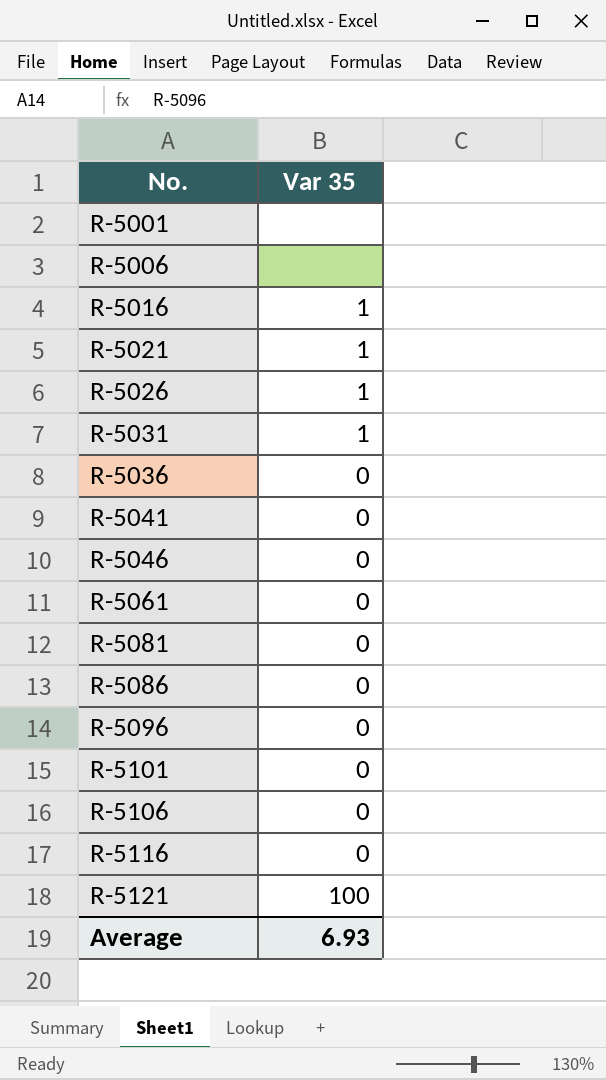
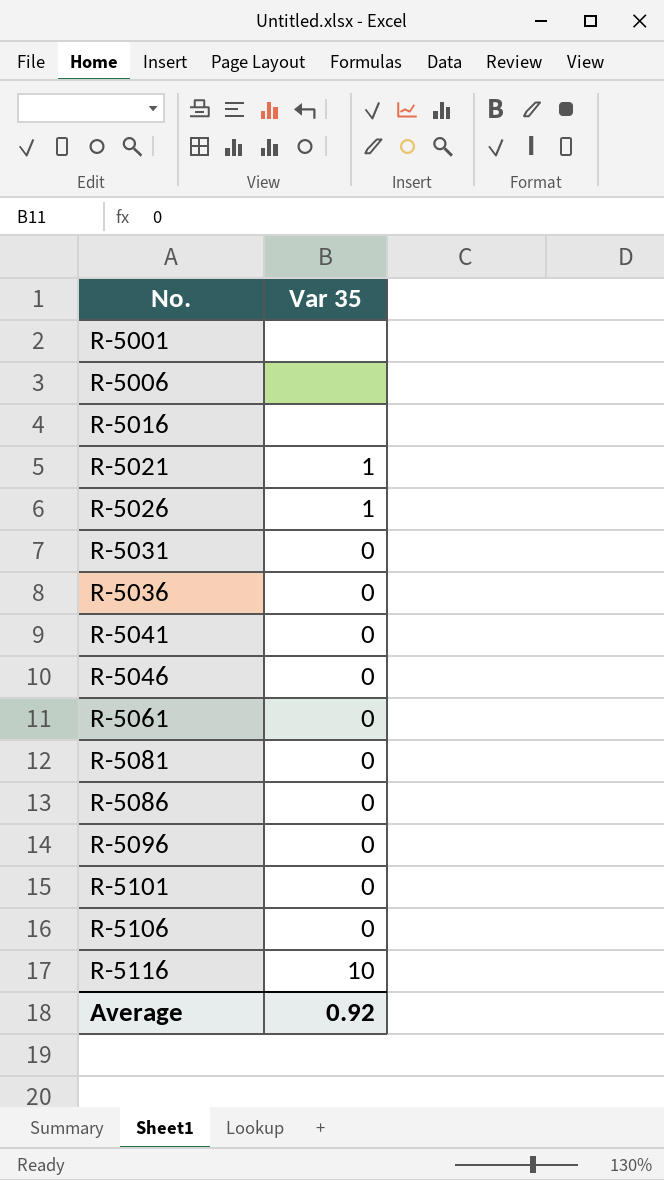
row R-5121: 100 -> none
R-5016 | Var 35: 1 -> none
R-5031 | Var 35: 1 -> 0
R-5116 | Var 35: 0 -> 10
Average | Var 35: 6.93 -> 0.92

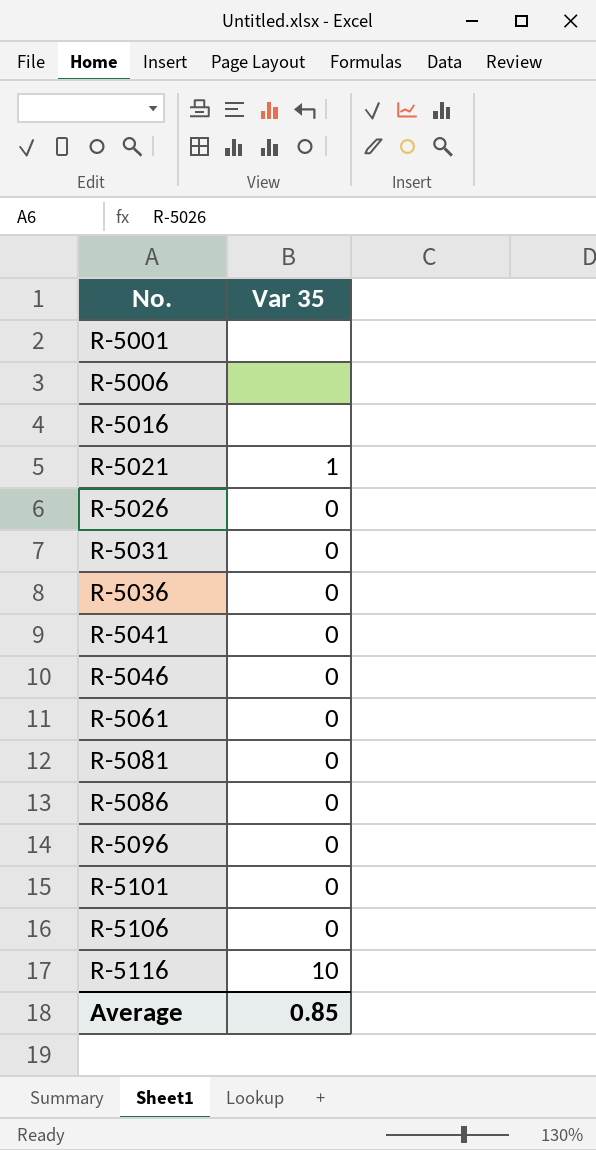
R-5026 | Var 35: 1 -> 0
Average | Var 35: 0.92 -> 0.85

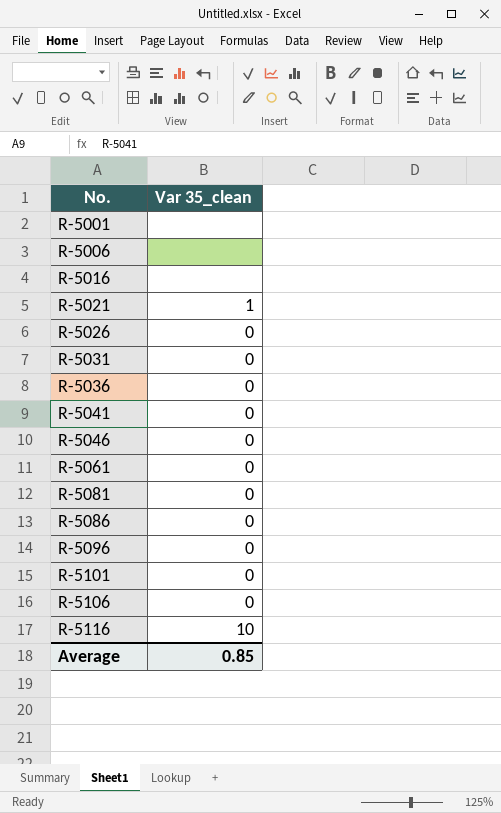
column name: Var 35 -> Var 35_clean

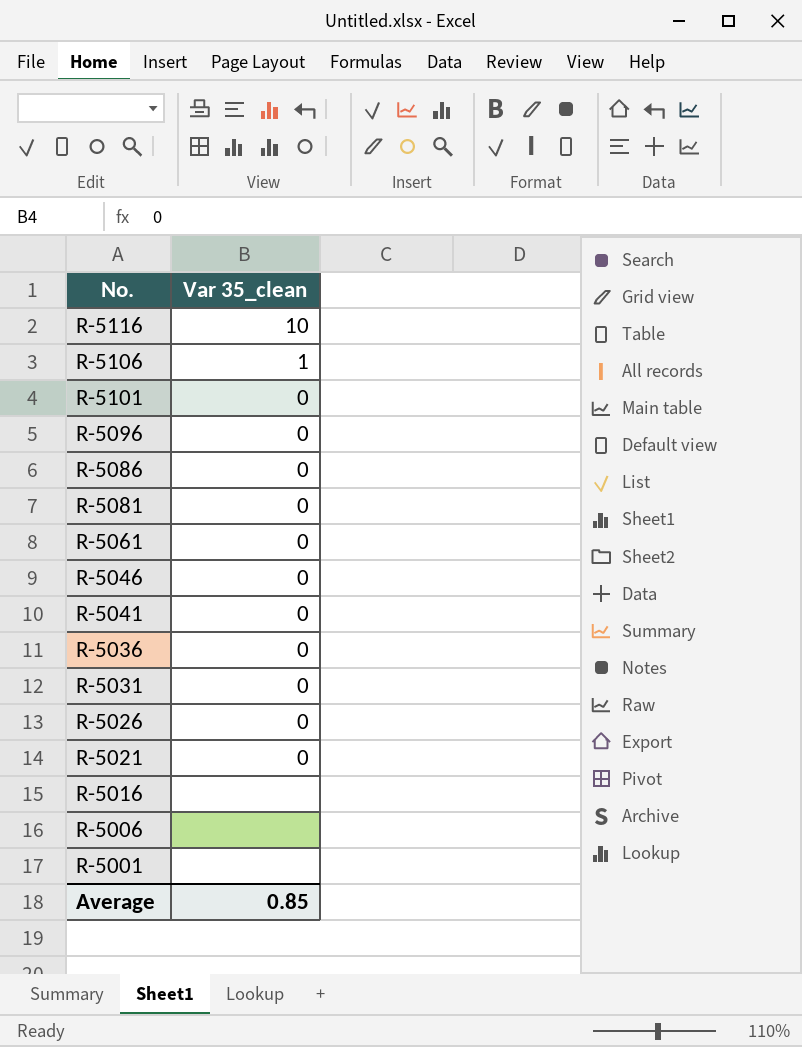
row order: No. ascending -> No. descending
R-5106 | Var 35_clean: 0 -> 1
R-5021 | Var 35_clean: 1 -> 0

